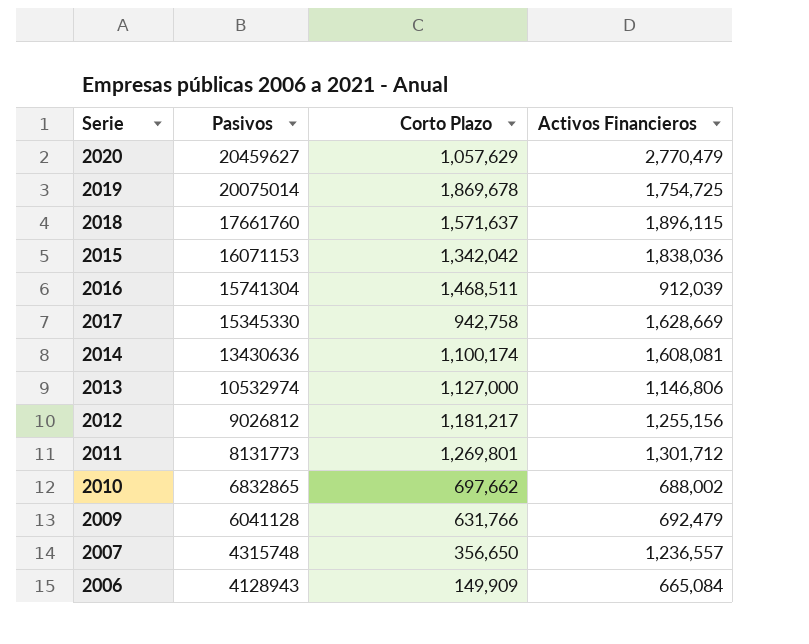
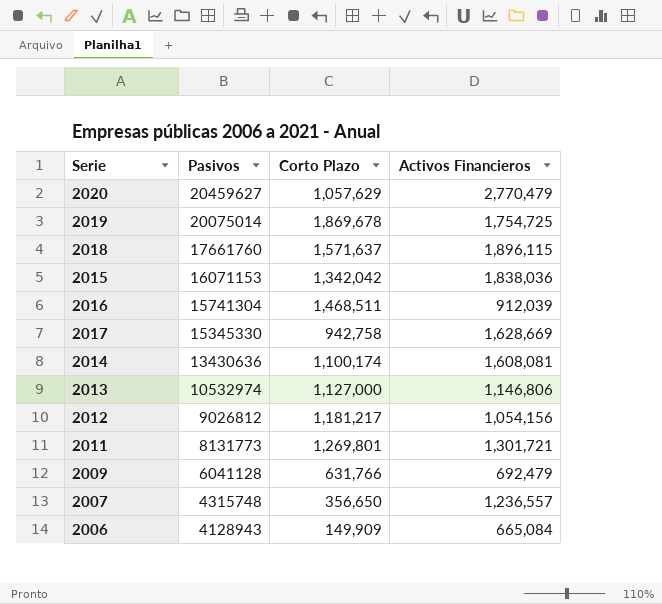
row 2010: 6832865 | 697,662 | 688,002 -> none
2012 | Activos Financieros: 1,255,156 -> 1,054,156
2011 | Activos Financieros: 1,301,712 -> 1,301,721

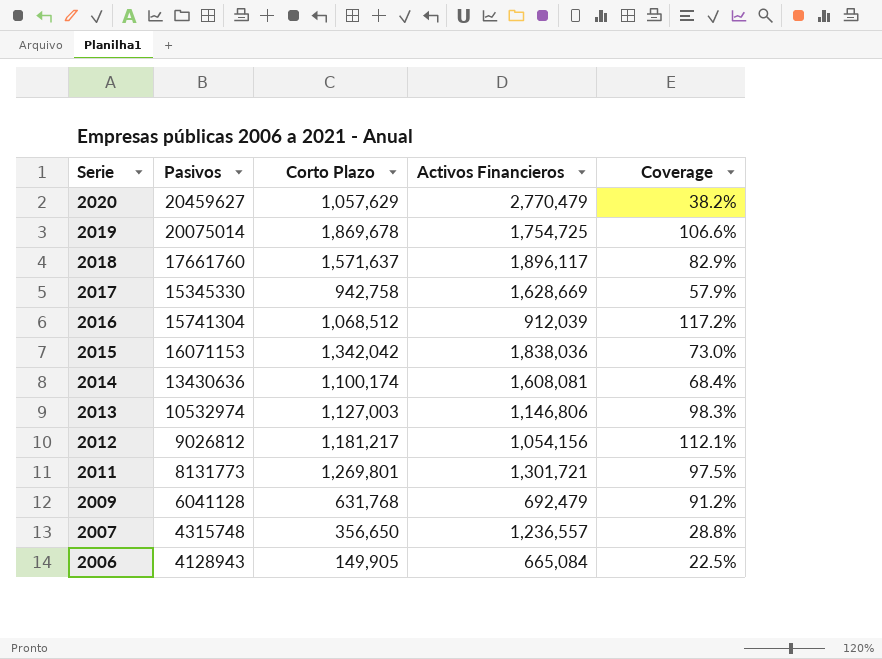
row order: Pasivos descending -> Serie descending
column Coverage | formula: none -> [Corto Plazo] / [Activos Financieros]
2018 | Activos Financieros: 1,896,115 -> 1,896,117
2016 | Corto Plazo: 1,468,511 -> 1,068,512
2013 | Corto Plazo: 1,127,000 -> 1,127,003
2009 | Corto Plazo: 631,766 -> 631,768
2006 | Corto Plazo: 149,909 -> 149,905

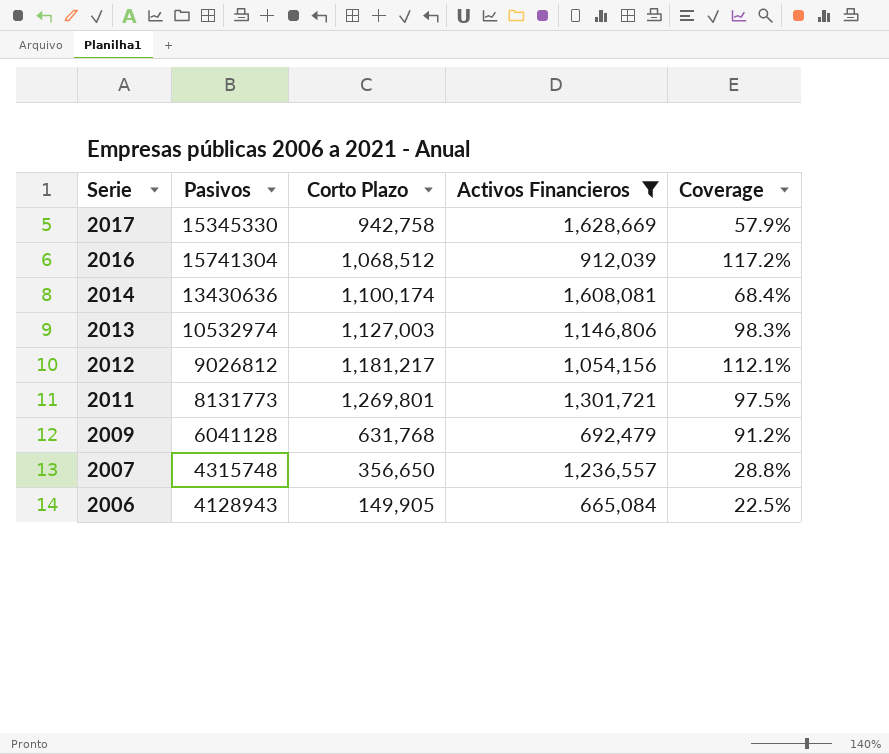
filter: none -> Activos Financieros <= 1,628,669

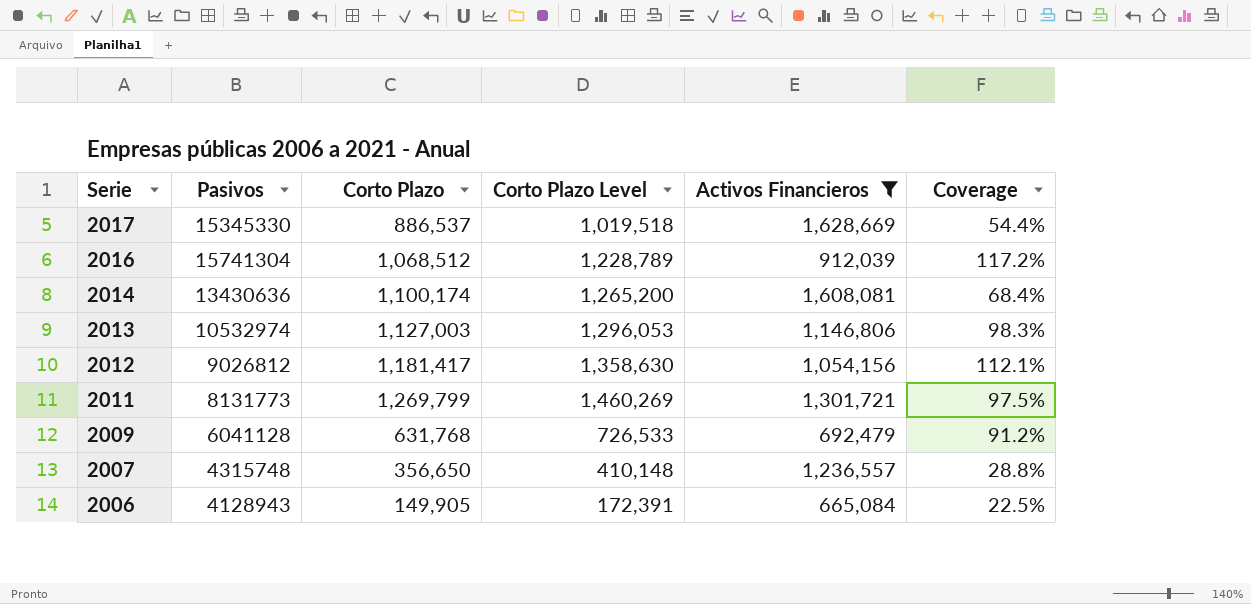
column Corto Plazo Level | formula: none -> [Corto Plazo] * 1.15
2017 | Corto Plazo: 942,758 -> 886,537
2017 | Coverage: 57.9% -> 54.4%
2012 | Corto Plazo: 1,181,217 -> 1,181,417
2011 | Corto Plazo: 1,269,801 -> 1,269,799

